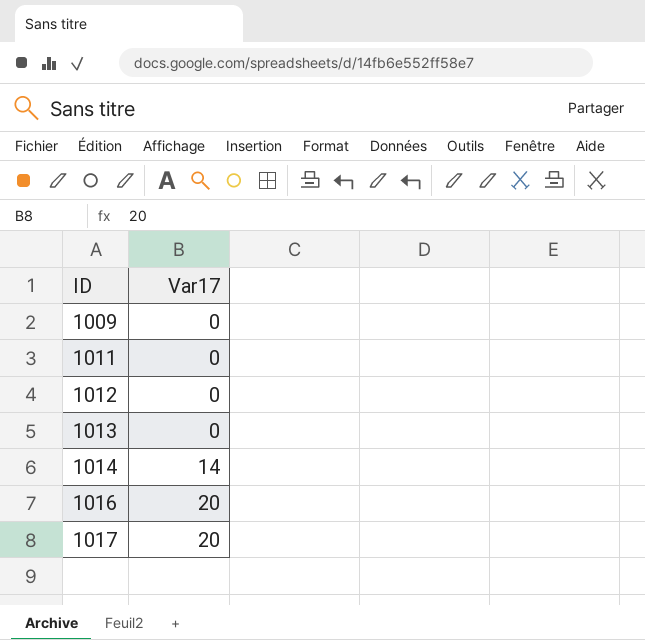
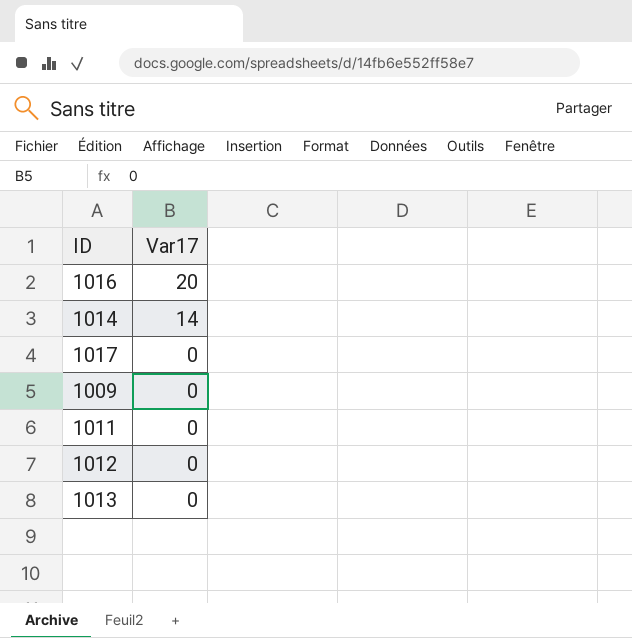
row order: ID ascending -> Var17 descending
1017 | Var17: 20 -> 0

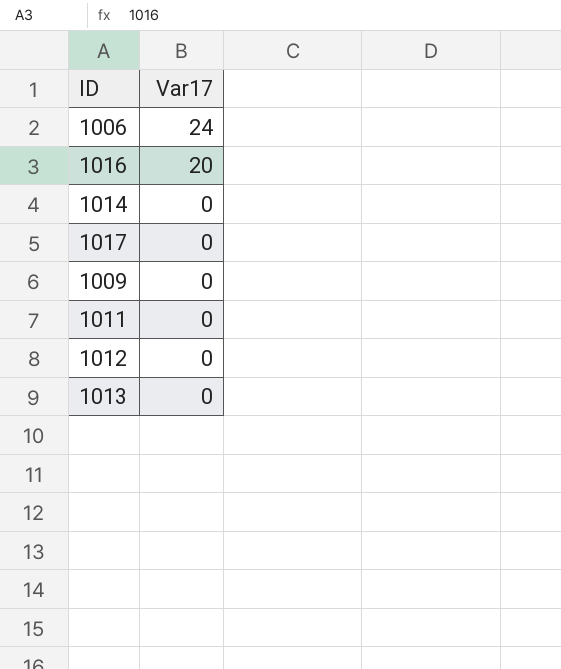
row 1006: none -> 24
1014 | Var17: 14 -> 0

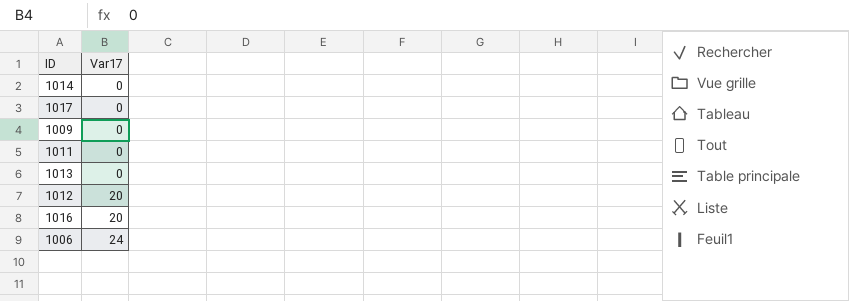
row order: Var17 descending -> Var17 ascending
1012 | Var17: 0 -> 20

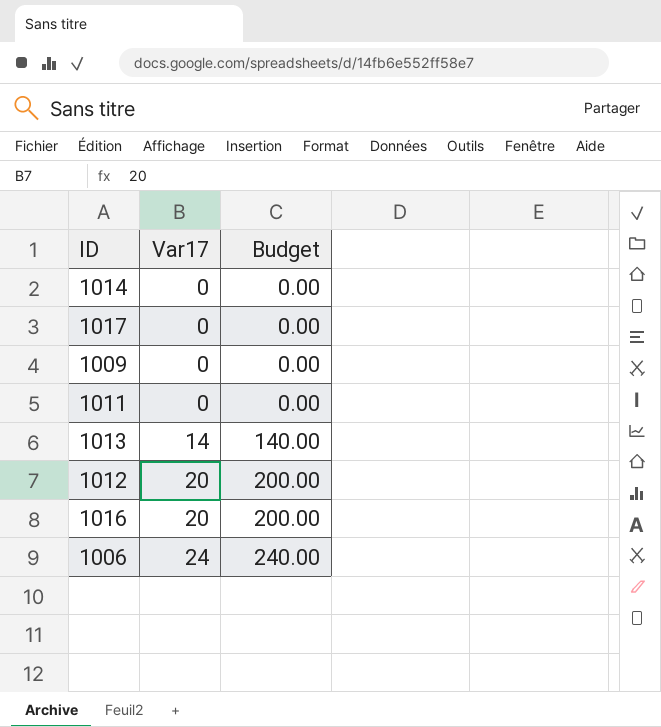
column Budget | formula: none -> [Var17] * 10
1013 | Var17: 0 -> 14

